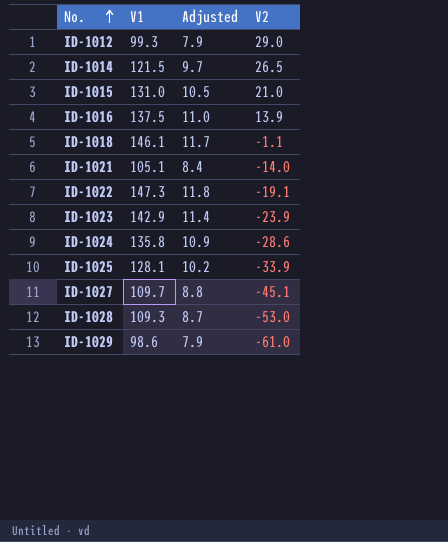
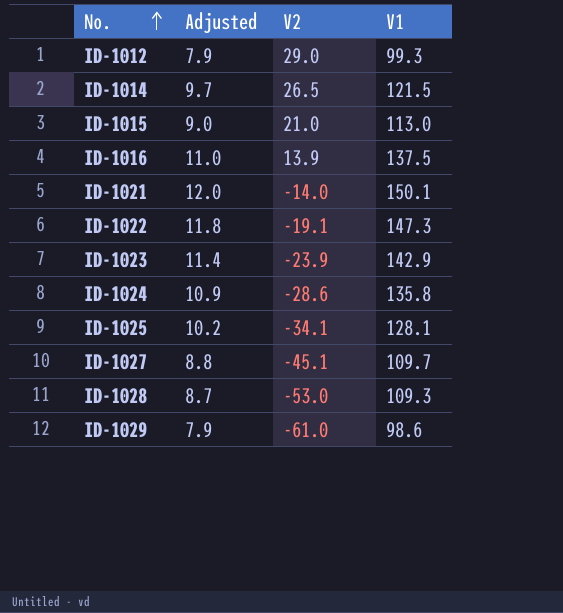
column V1 | position: 2 -> 4
row ID-1018: 146.1 | 11.7 | -1.1 -> none
ID-1015 | Adjusted: 10.5 -> 9.0
ID-1015 | V1: 131.0 -> 113.0
ID-1021 | Adjusted: 8.4 -> 12.0
ID-1021 | V1: 105.1 -> 150.1
ID-1025 | V2: -33.9 -> -34.1

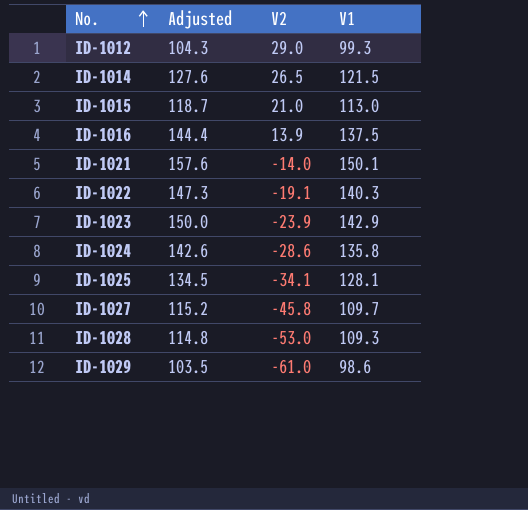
column Adjusted | formula: [V1] * 0.08 -> [V1] * 1.05
ID-1022 | V1: 147.3 -> 140.3
ID-1027 | V2: -45.1 -> -45.8

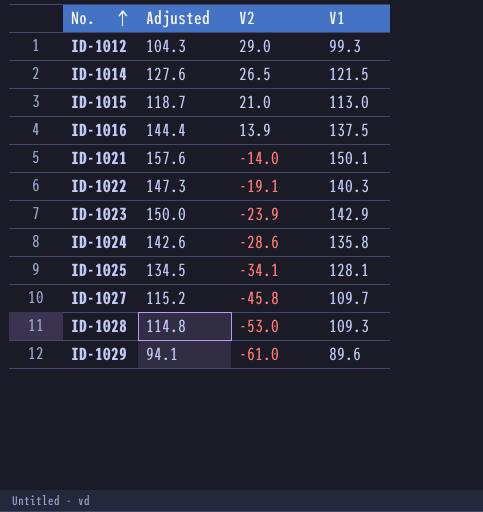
ID-1029 | Adjusted: 103.5 -> 94.1
ID-1029 | V1: 98.6 -> 89.6

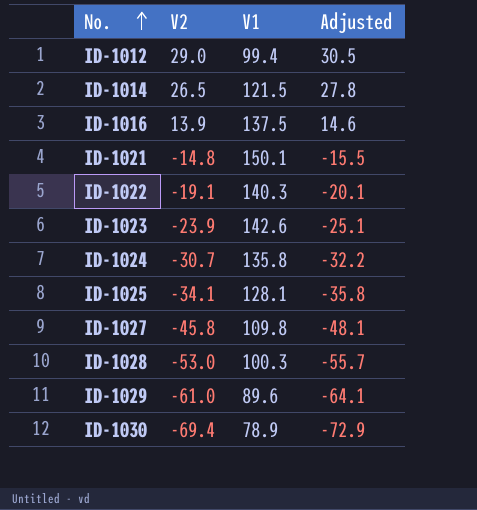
column Adjusted | formula: [V1] * 1.05 -> [V2] * 1.05
column Adjusted | position: 2 -> 4
row ID-1015: 118.7 | 21.0 | 113.0 -> none
ID-1012 | V1: 99.3 -> 99.4
ID-1021 | V2: -14.0 -> -14.8
ID-1023 | V1: 142.9 -> 142.6
ID-1024 | V2: -28.6 -> -30.7
ID-1027 | V1: 109.7 -> 109.8
ID-1028 | V1: 109.3 -> 100.3
row ID-1030: none -> -69.4 | 78.9 | -72.9

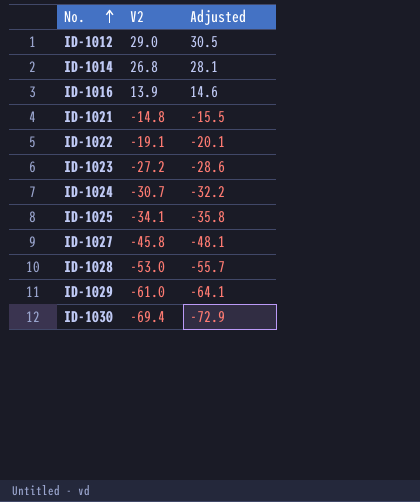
column V1 | position: 3 -> none
ID-1014 | V2: 26.5 -> 26.8
ID-1014 | Adjusted: 27.8 -> 28.1
ID-1023 | V2: -23.9 -> -27.2
ID-1023 | Adjusted: -25.1 -> -28.6

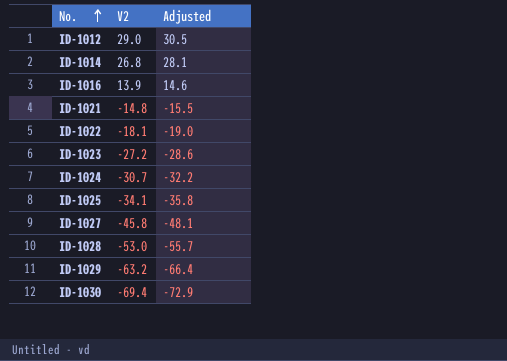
ID-1022 | V2: -19.1 -> -18.1
ID-1022 | Adjusted: -20.1 -> -19.0
ID-1029 | V2: -61.0 -> -63.2
ID-1029 | Adjusted: -64.1 -> -66.4

